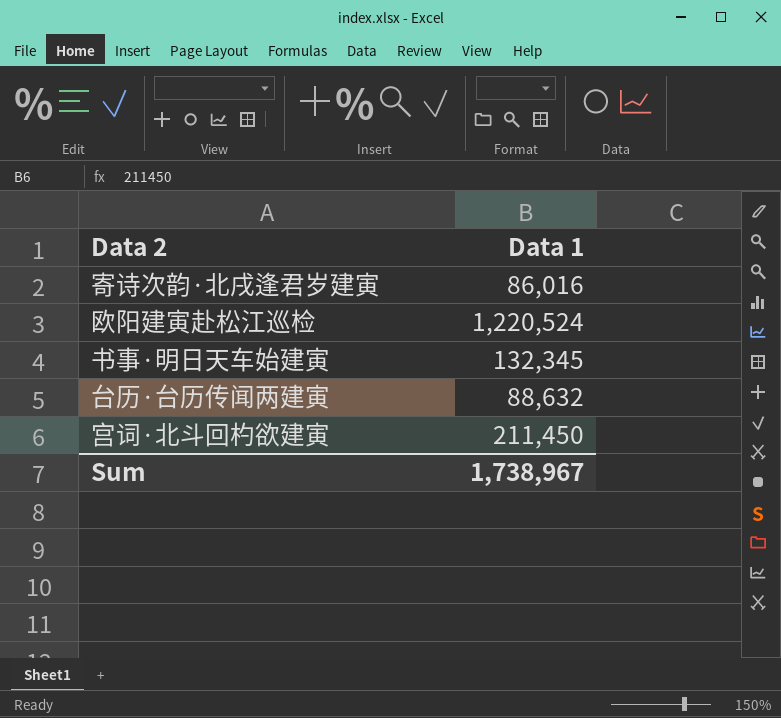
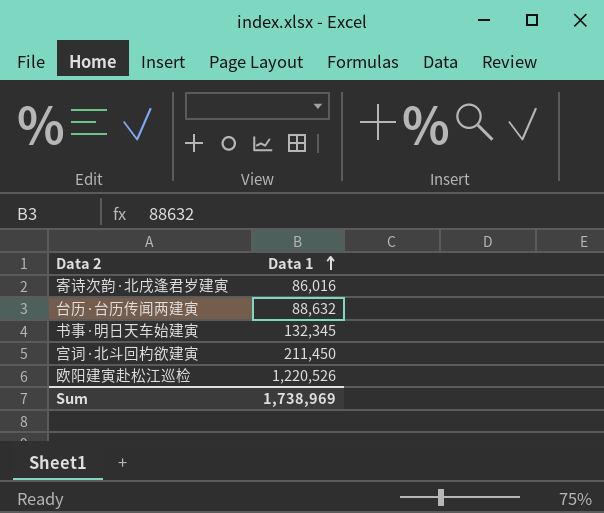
row order: none -> Data 1 ascending
欧阳建寅赴松江巡检 | Data 1: 1,220,524 -> 1,220,526
Sum | Data 1: 1,738,967 -> 1,738,969

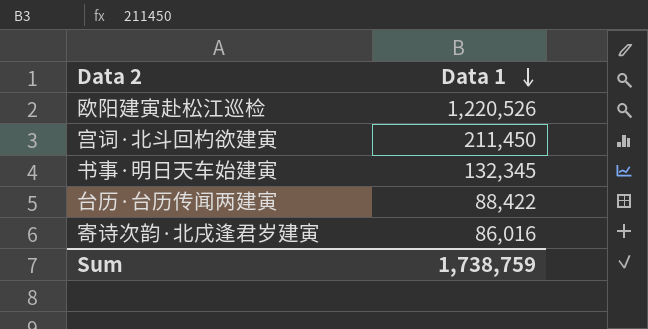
row order: Data 1 ascending -> Data 1 descending
台历·台历传闻两建寅 | Data 1: 88,632 -> 88,422
Sum | Data 1: 1,738,969 -> 1,738,759

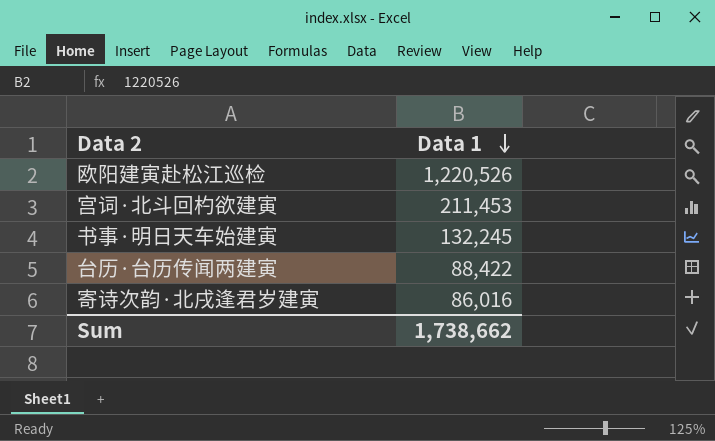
宫词·北斗回杓欲建寅 | Data 1: 211,450 -> 211,453
书事·明日天车始建寅 | Data 1: 132,345 -> 132,245
Sum | Data 1: 1,738,759 -> 1,738,662

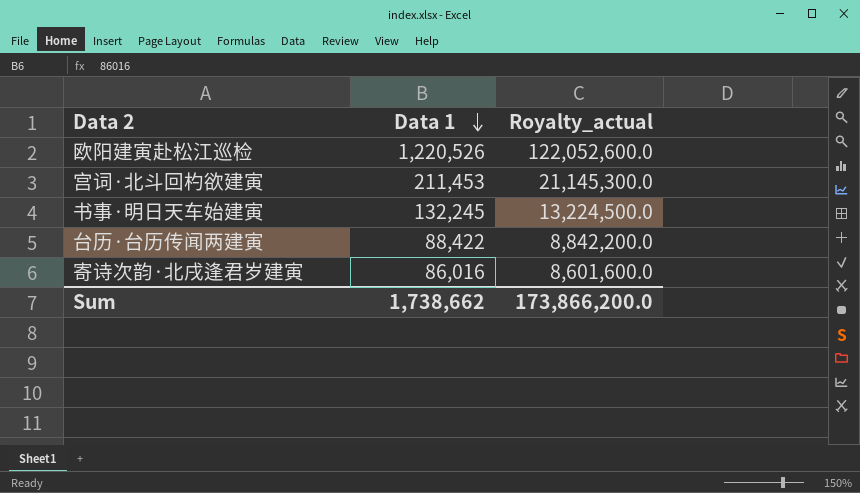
column Royalty_actual | formula: none -> [Data 1] * 100

